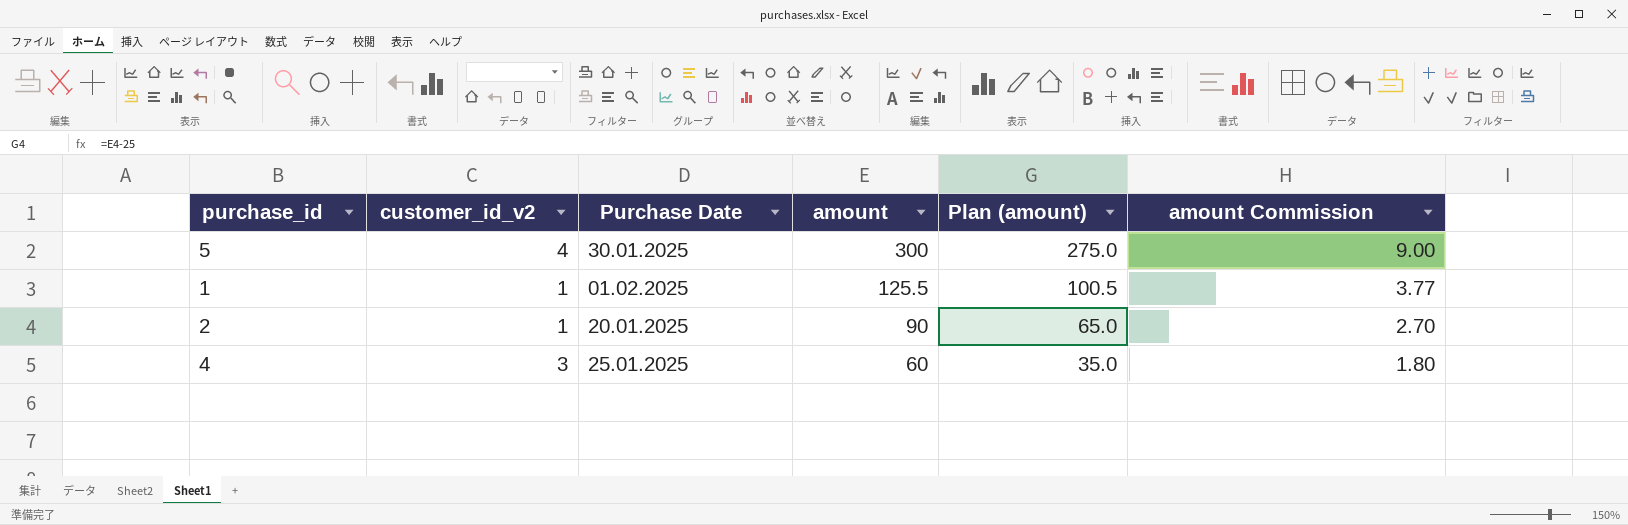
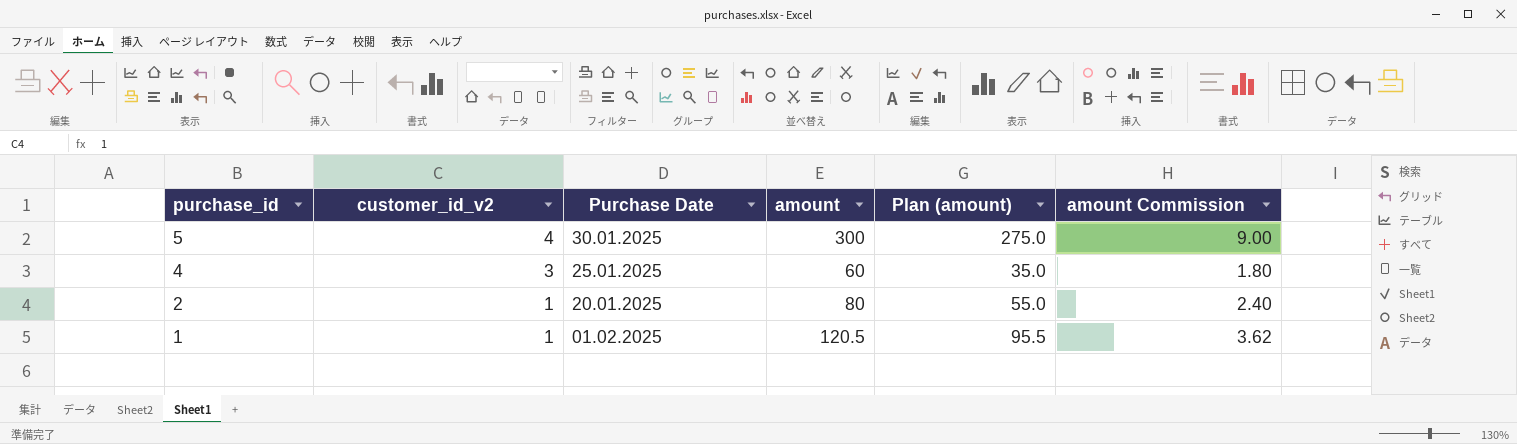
row order: amount descending -> purchase_id descending
2 | amount: 90 -> 80
2 | Plan (amount): 65.0 -> 55.0
2 | amount Commission: 2.70 -> 2.40
1 | amount: 125.5 -> 120.5
1 | Plan (amount): 100.5 -> 95.5
1 | amount Commission: 3.77 -> 3.62

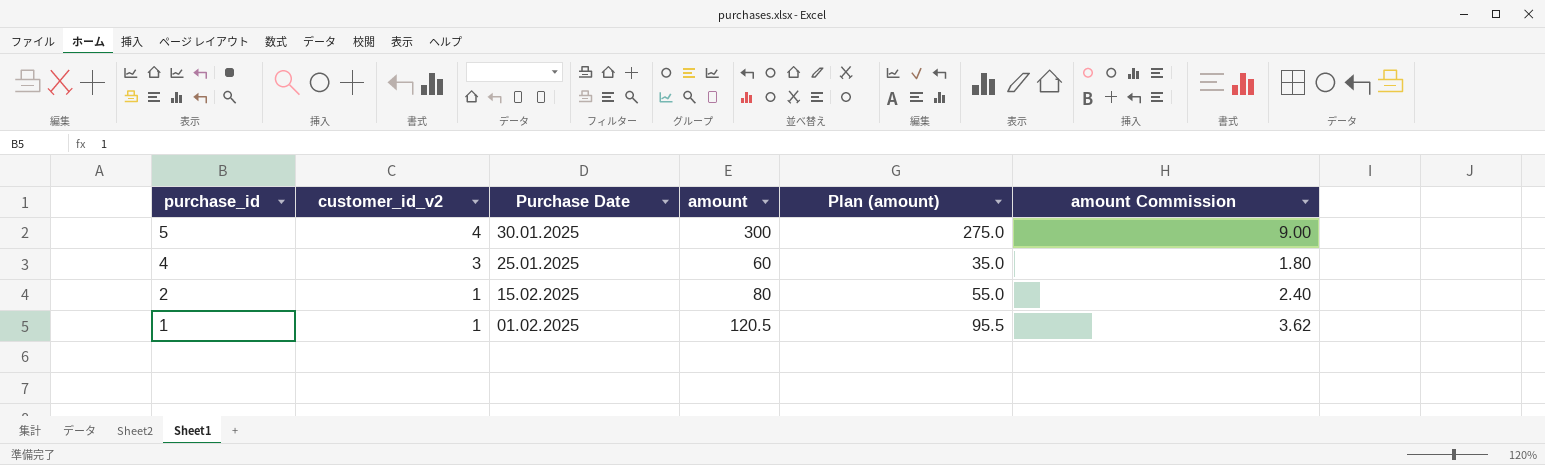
2 | Purchase Date: 20.01.2025 -> 15.02.2025

